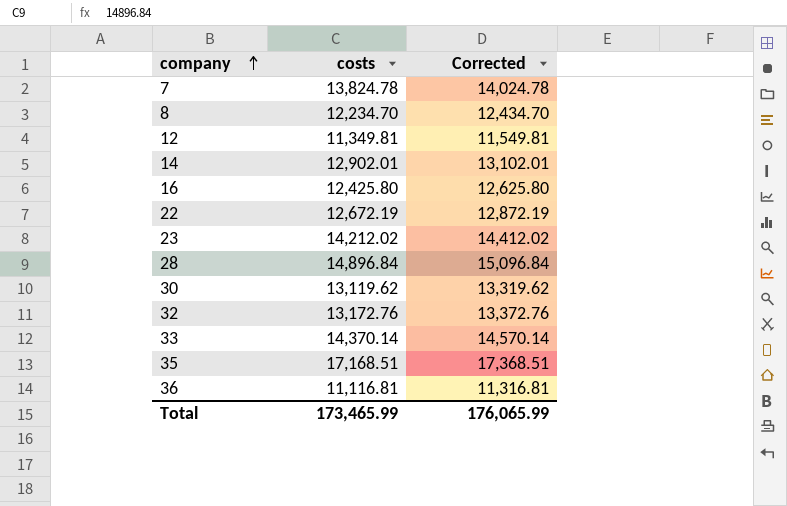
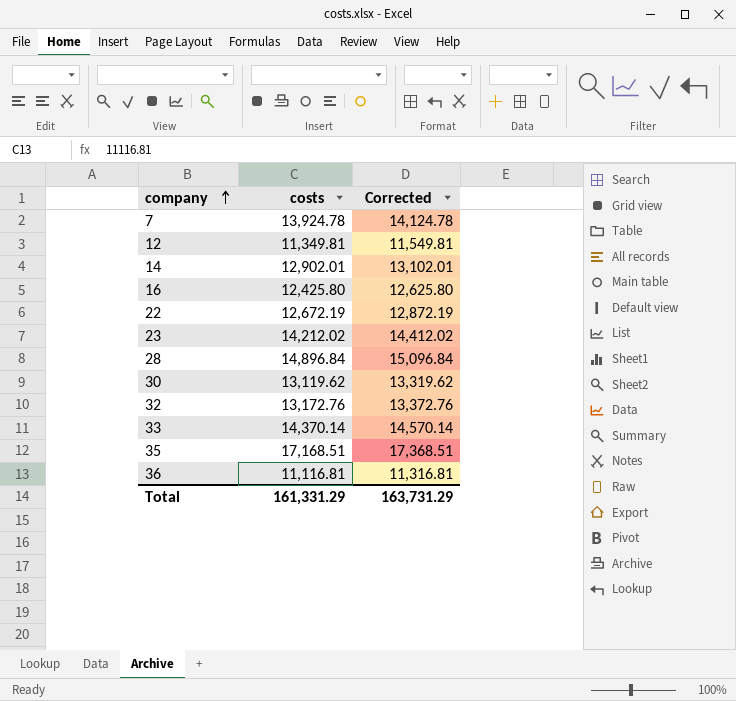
row 8: 12,234.70 | 12,434.70 -> none
7 | costs: 13,824.78 -> 13,924.78
7 | Corrected: 14,024.78 -> 14,124.78
Total | costs: 173,465.99 -> 161,331.29
Total | Corrected: 176,065.99 -> 163,731.29

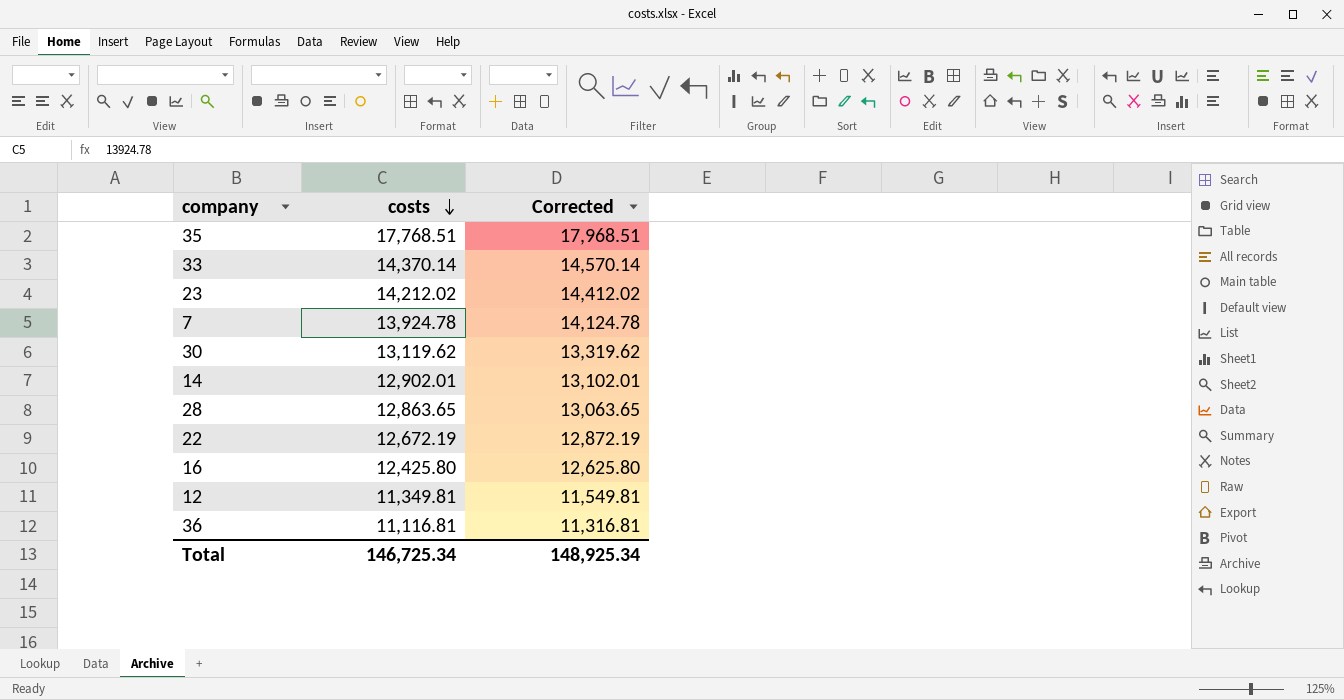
row order: company ascending -> costs descending
row 32: 13,172.76 | 13,372.76 -> none
35 | costs: 17,168.51 -> 17,768.51
35 | Corrected: 17,368.51 -> 17,968.51
28 | costs: 14,896.84 -> 12,863.65
28 | Corrected: 15,096.84 -> 13,063.65
Total | costs: 161,331.29 -> 146,725.34
Total | Corrected: 163,731.29 -> 148,925.34

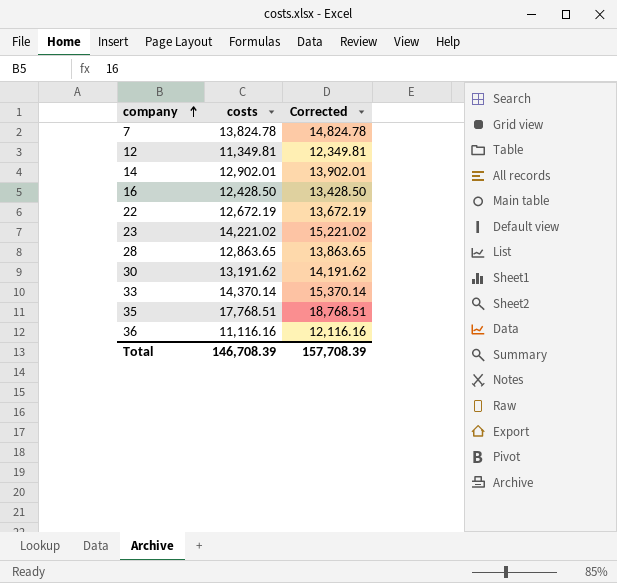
row order: costs descending -> company ascending
column Corrected | formula: [costs] + 200 -> [costs] + 1000
7 | costs: 13,924.78 -> 13,824.78
16 | costs: 12,425.80 -> 12,428.50
23 | costs: 14,212.02 -> 14,221.02
30 | costs: 13,119.62 -> 13,191.62
36 | costs: 11,116.81 -> 11,116.16
Total | costs: 146,725.34 -> 146,708.39
Total | Corrected: 148,925.34 -> 157,708.39

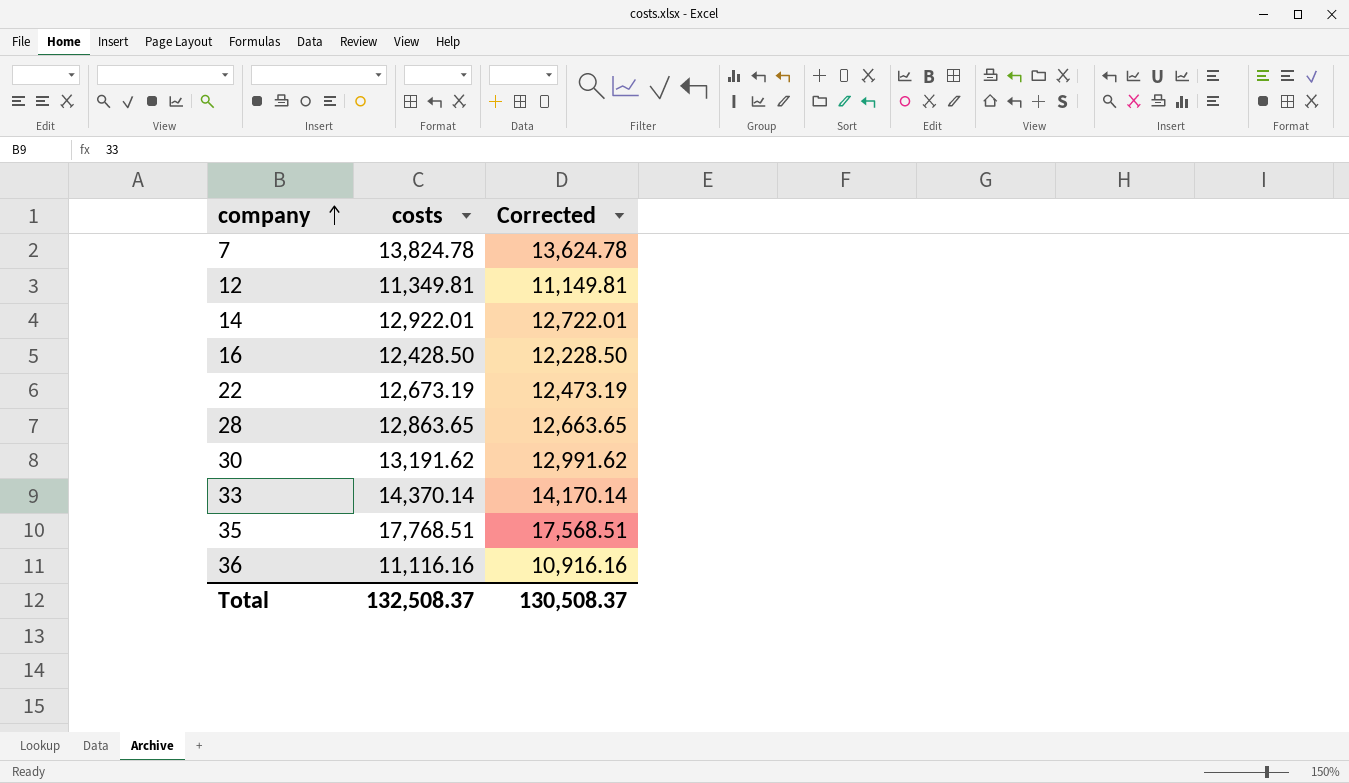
column Corrected | formula: [costs] + 1000 -> [costs] - 200
row 23: 14,221.02 | 15,221.02 -> none
14 | costs: 12,902.01 -> 12,922.01
22 | costs: 12,672.19 -> 12,673.19
Total | costs: 146,708.39 -> 132,508.37
Total | Corrected: 157,708.39 -> 130,508.37

